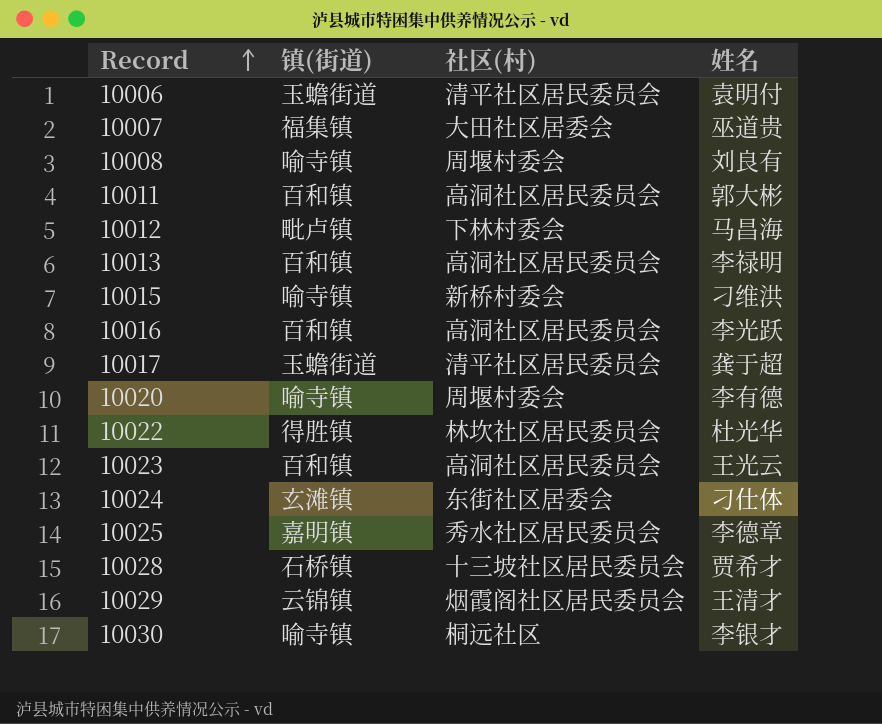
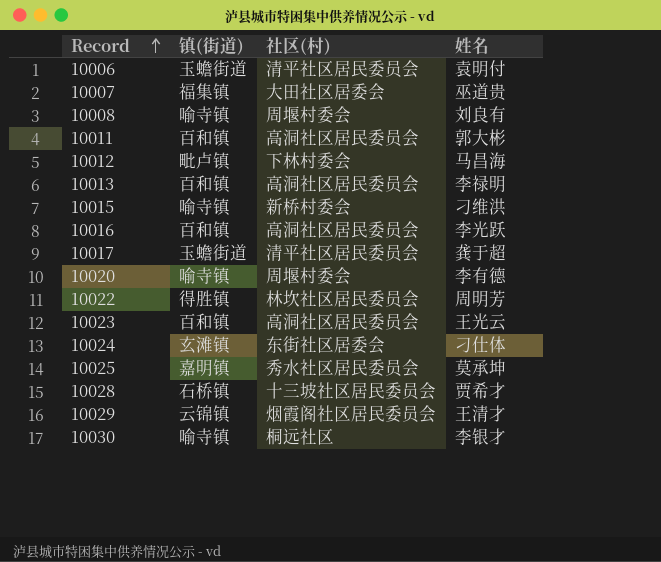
10022 | 姓名: 杜光华 -> 周明芳
10025 | 姓名: 李德章 -> 莫承坤

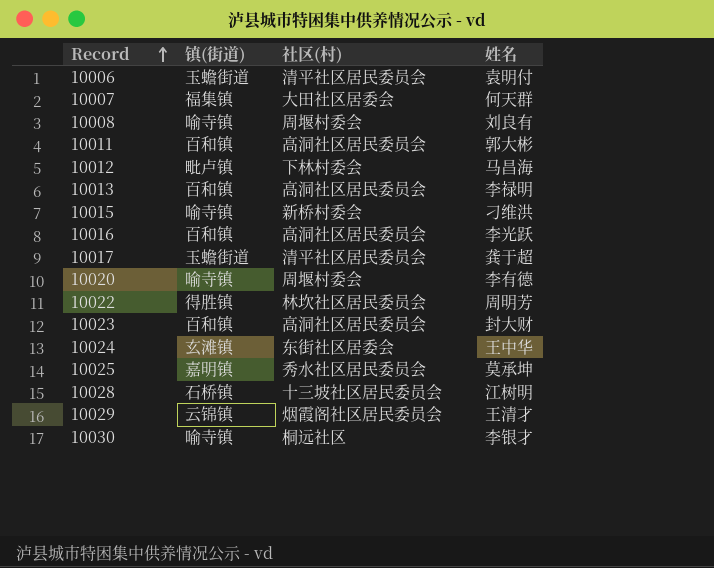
10007 | 姓名: 巫道贵 -> 何天群
10023 | 姓名: 王光云 -> 封大财
10024 | 姓名: 刁仕体 -> 王中华
10028 | 姓名: 贾希才 -> 江树明

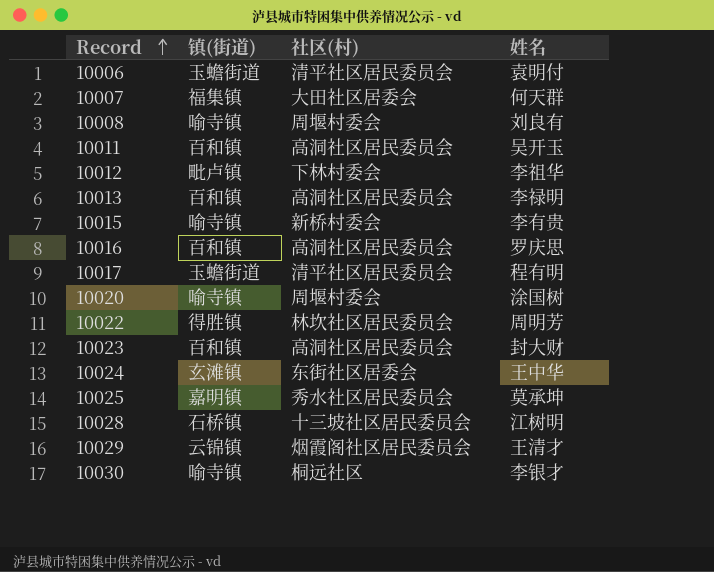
10011 | 姓名: 郭大彬 -> 吴开玉
10012 | 姓名: 马昌海 -> 李祖华
10015 | 姓名: 刁维洪 -> 李有贵
10016 | 姓名: 李光跃 -> 罗庆思
10017 | 姓名: 龚于超 -> 程有明
10020 | 姓名: 李有德 -> 涂国树

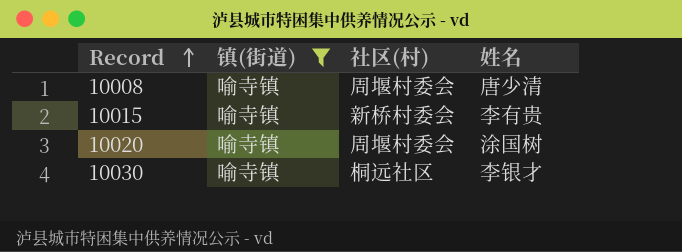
filter: none -> 镇(街道) = 喻寺镇
10008 | 姓名: 刘良有 -> 唐少清

